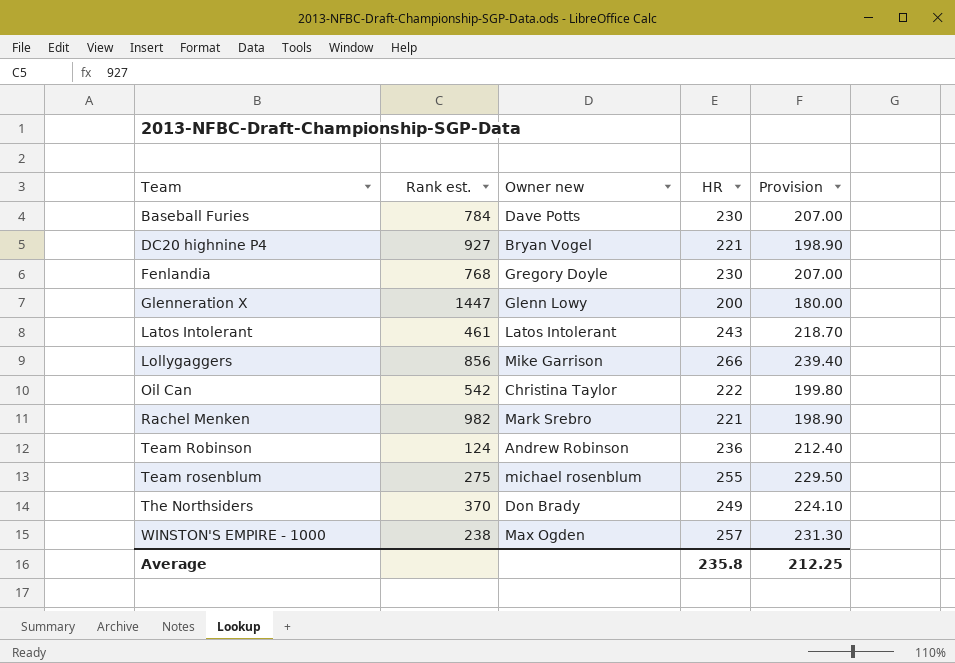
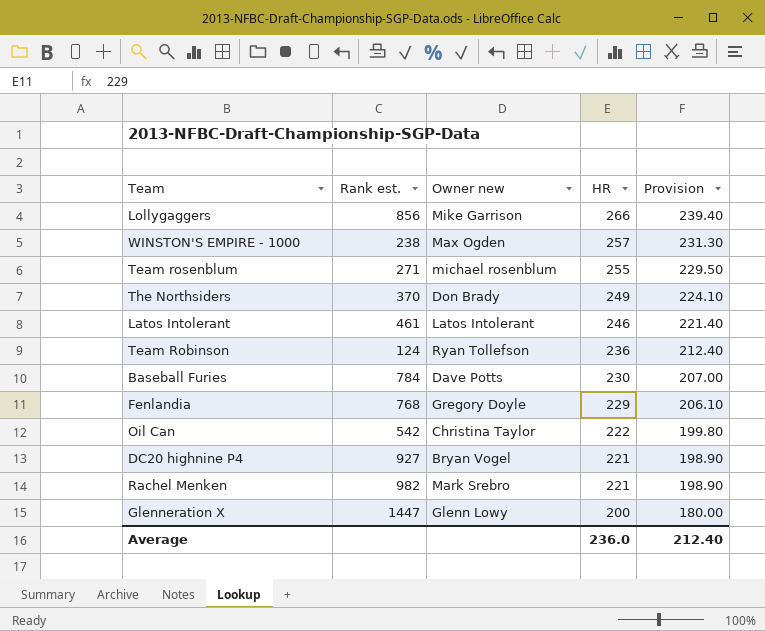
row order: Team ascending -> HR descending
Team rosenblum | Rank est.: 275 -> 271
Latos Intolerant | HR: 243 -> 246
Latos Intolerant | Provision: 218.70 -> 221.40
Team Robinson | Owner new: Andrew Robinson -> Ryan Tollefson
Fenlandia | HR: 230 -> 229
Fenlandia | Provision: 207.00 -> 206.10
Average | HR: 235.8 -> 236.0
Average | Provision: 212.25 -> 212.40

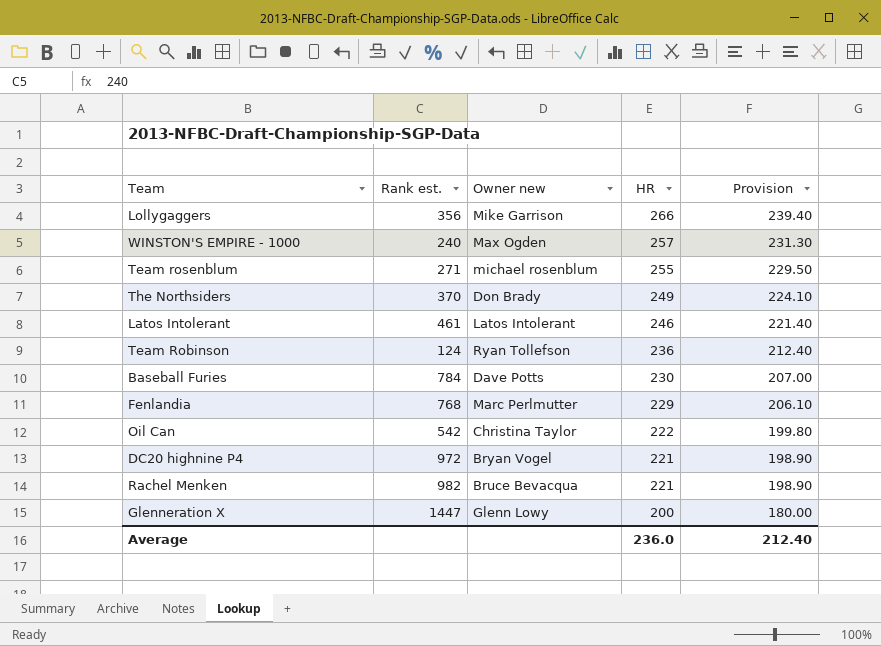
Lollygaggers | Rank est.: 856 -> 356
WINSTON'S EMPIRE - 1000 | Rank est.: 238 -> 240
Fenlandia | Owner new: Gregory Doyle -> Marc Perlmutter
DC20 highnine P4 | Rank est.: 927 -> 972
Rachel Menken | Owner new: Mark Srebro -> Bruce Bevacqua

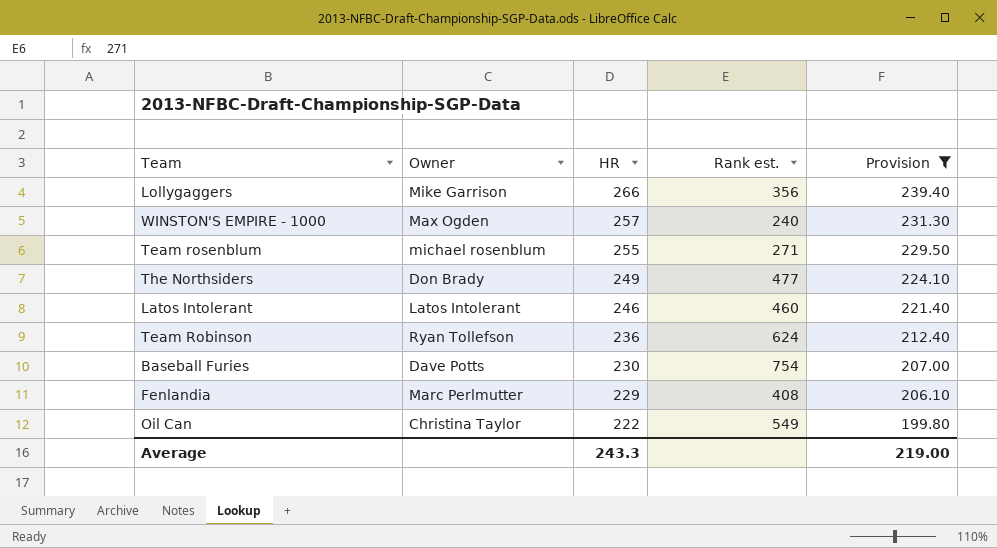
filter: none -> Provision >= 199.80
column name: Owner new -> Owner
column Rank est. | position: 2 -> 4
The Northsiders | Rank est.: 370 -> 477
Latos Intolerant | Rank est.: 461 -> 460
Team Robinson | Rank est.: 124 -> 624
Baseball Furies | Rank est.: 784 -> 754
Fenlandia | Rank est.: 768 -> 408
Oil Can | Rank est.: 542 -> 549
Average | HR: 236.0 -> 243.3
Average | Provision: 212.40 -> 219.00

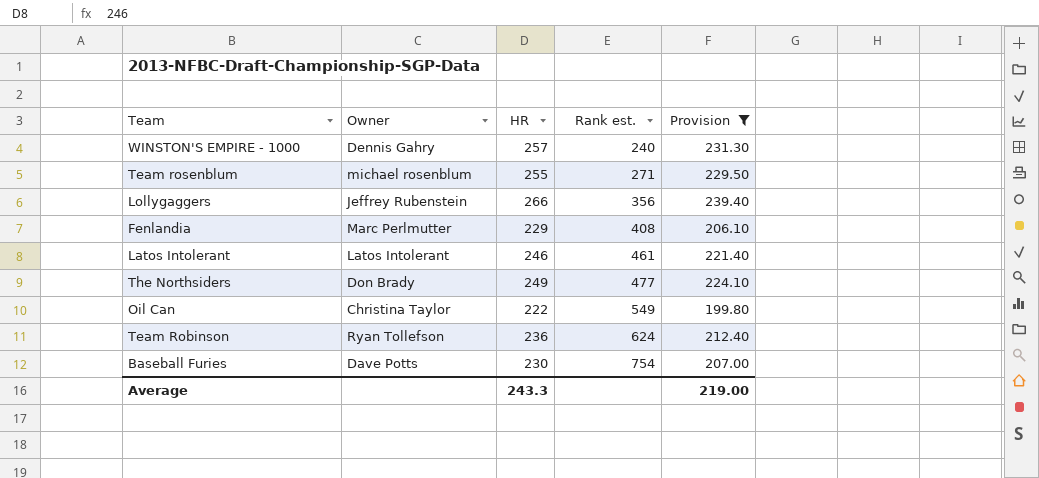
row order: HR descending -> Rank est. ascending
WINSTON'S EMPIRE - 1000 | Owner: Max Ogden -> Dennis Gahry
Lollygaggers | Owner: Mike Garrison -> Jeffrey Rubenstein
Latos Intolerant | Rank est.: 460 -> 461

